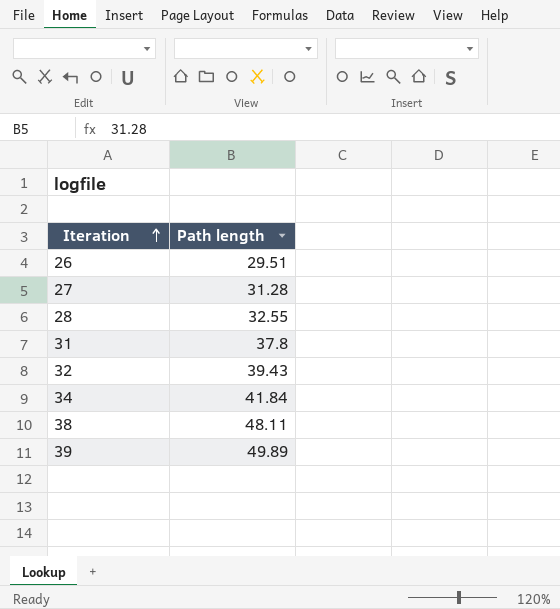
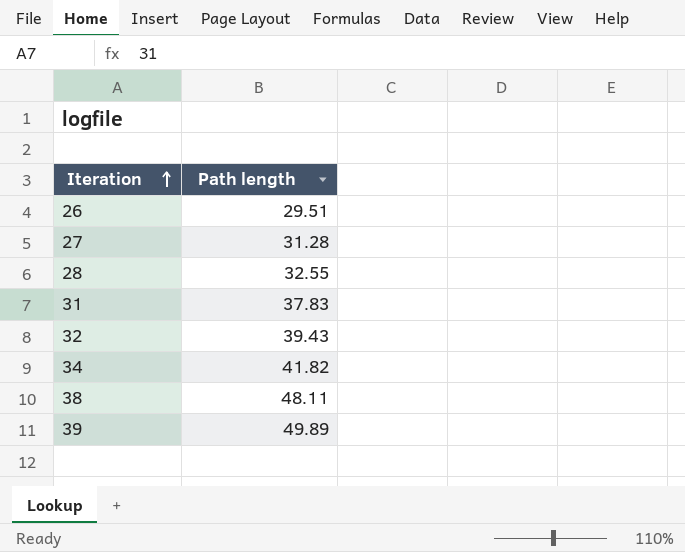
31 | Path length: 37.8 -> 37.83
34 | Path length: 41.84 -> 41.82

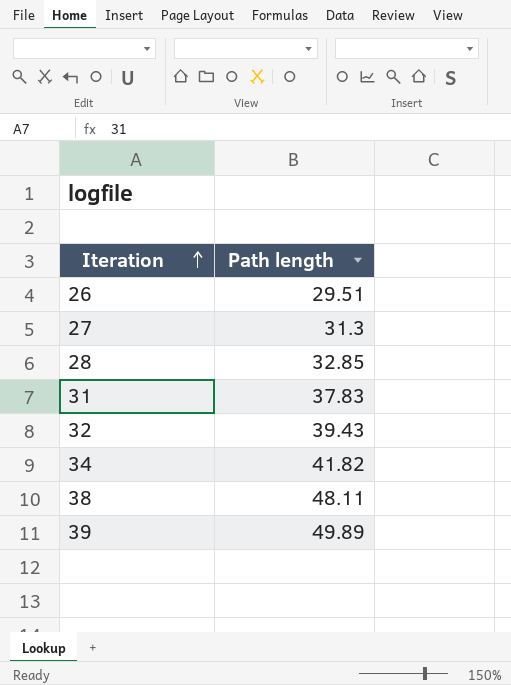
27 | Path length: 31.28 -> 31.3
28 | Path length: 32.55 -> 32.85

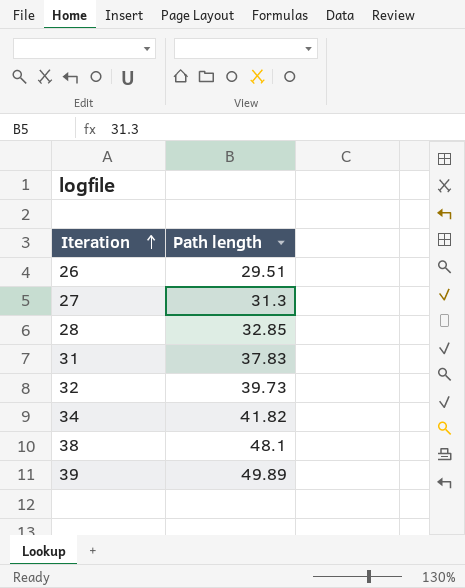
32 | Path length: 39.43 -> 39.73
38 | Path length: 48.11 -> 48.1

